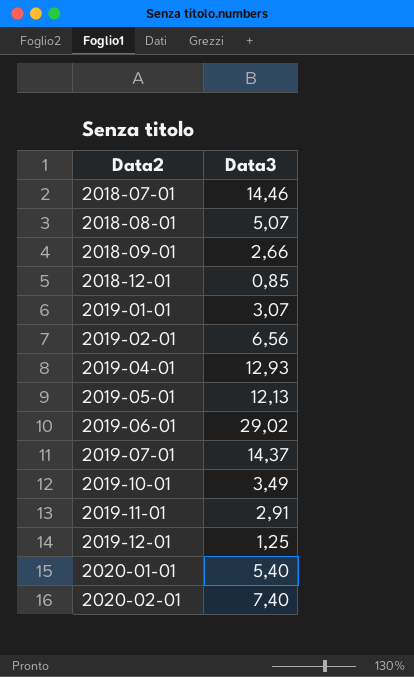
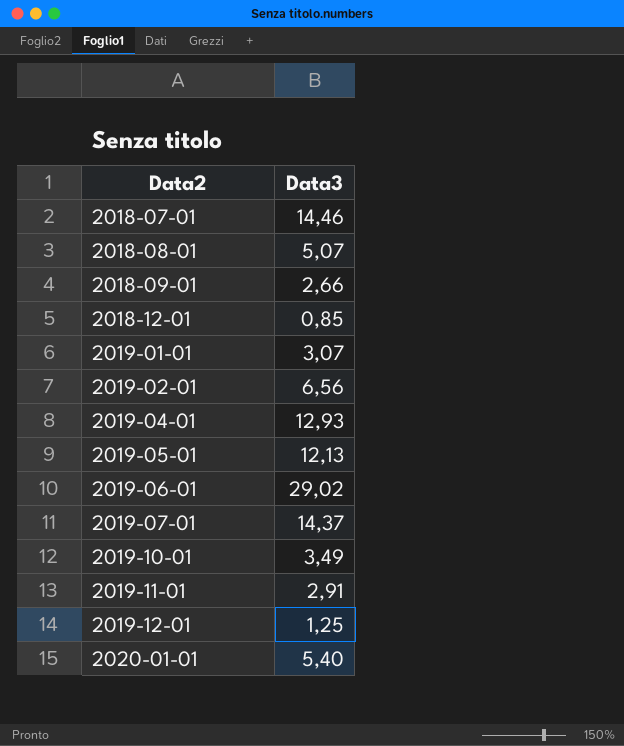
row 2020-02-01: 7,40 -> none

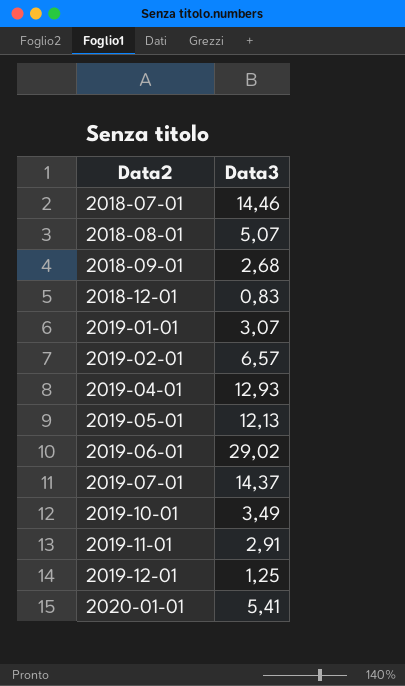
2018-09-01 | Data3: 2,66 -> 2,68
2018-12-01 | Data3: 0,85 -> 0,83
2019-02-01 | Data3: 6,56 -> 6,57
2020-01-01 | Data3: 5,40 -> 5,41

